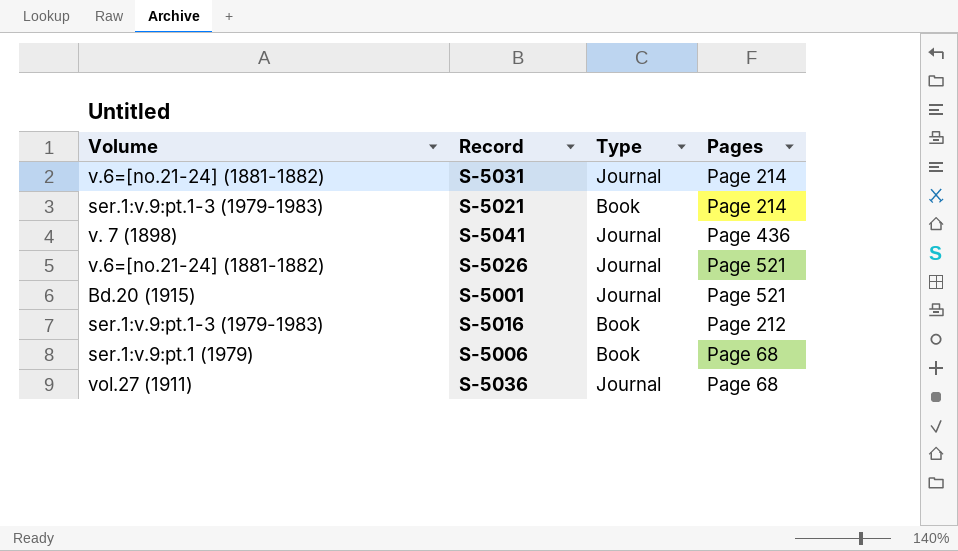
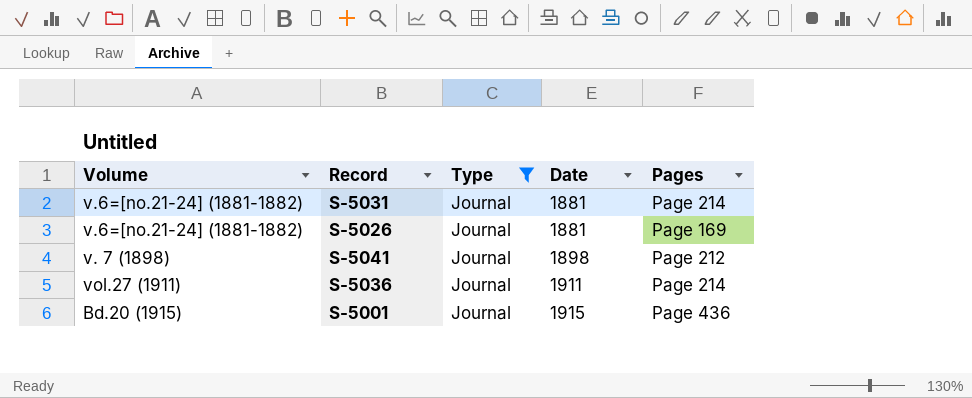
filter: none -> Type = Journal
row order: none -> Date ascending
column Date | position: none -> 4
S-5026 | Pages: Page 521 -> Page 169
S-5041 | Pages: Page 436 -> Page 212
S-5036 | Pages: Page 68 -> Page 214
S-5001 | Pages: Page 521 -> Page 436

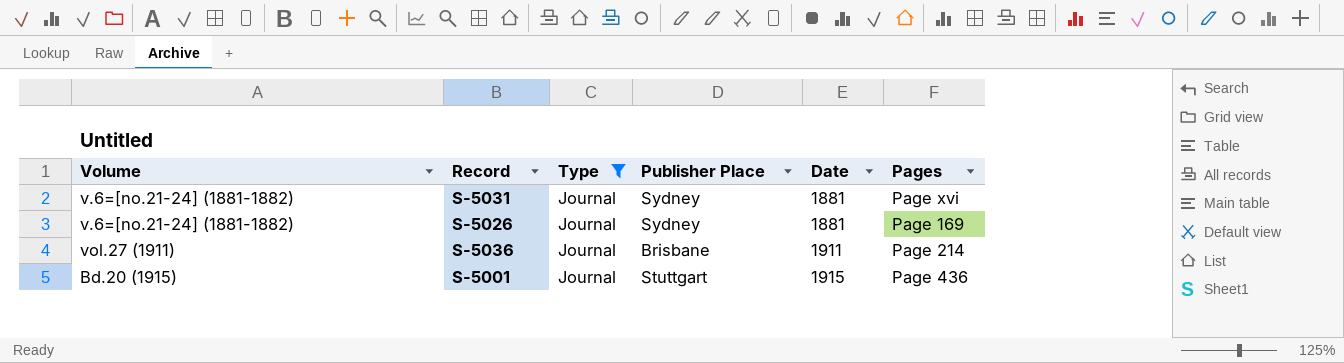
column Publisher Place | position: none -> 4
row S-5041: v. 7 (1898) | Journal | 1898 | Page 212 -> none
S-5031 | Pages: Page 214 -> Page xvi

